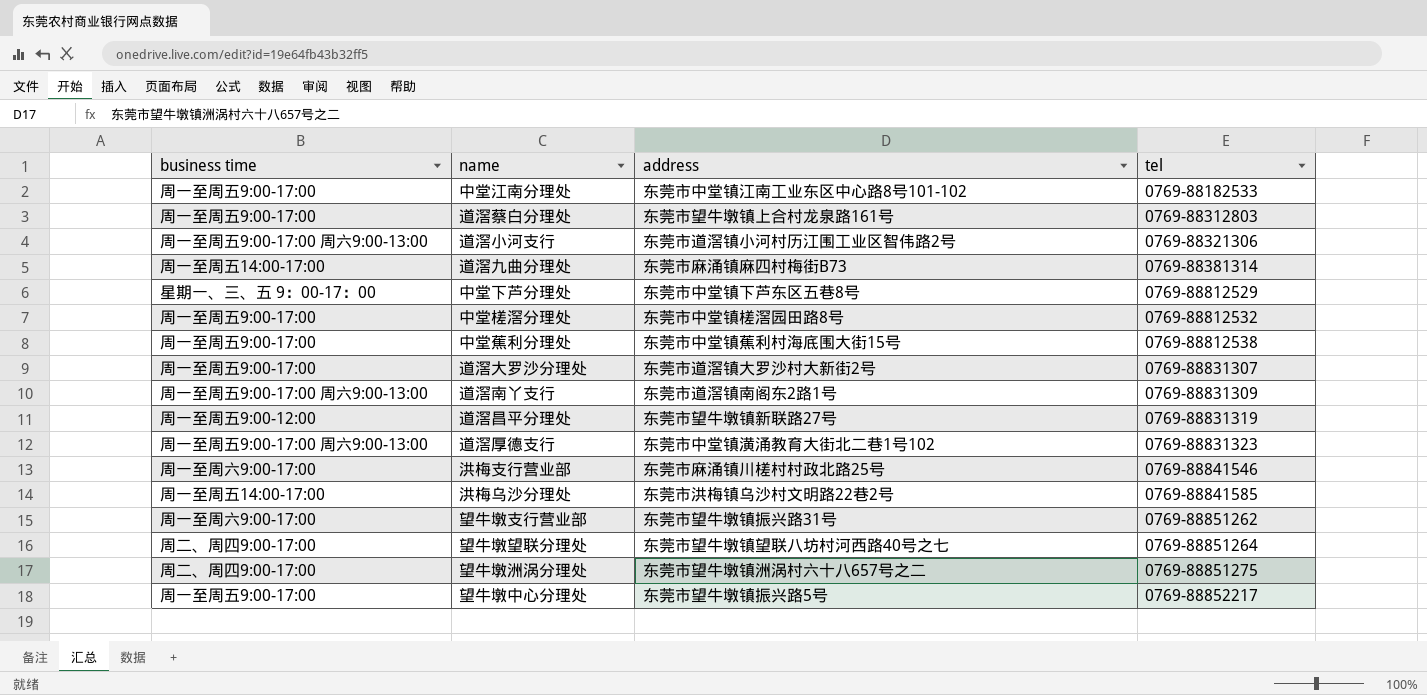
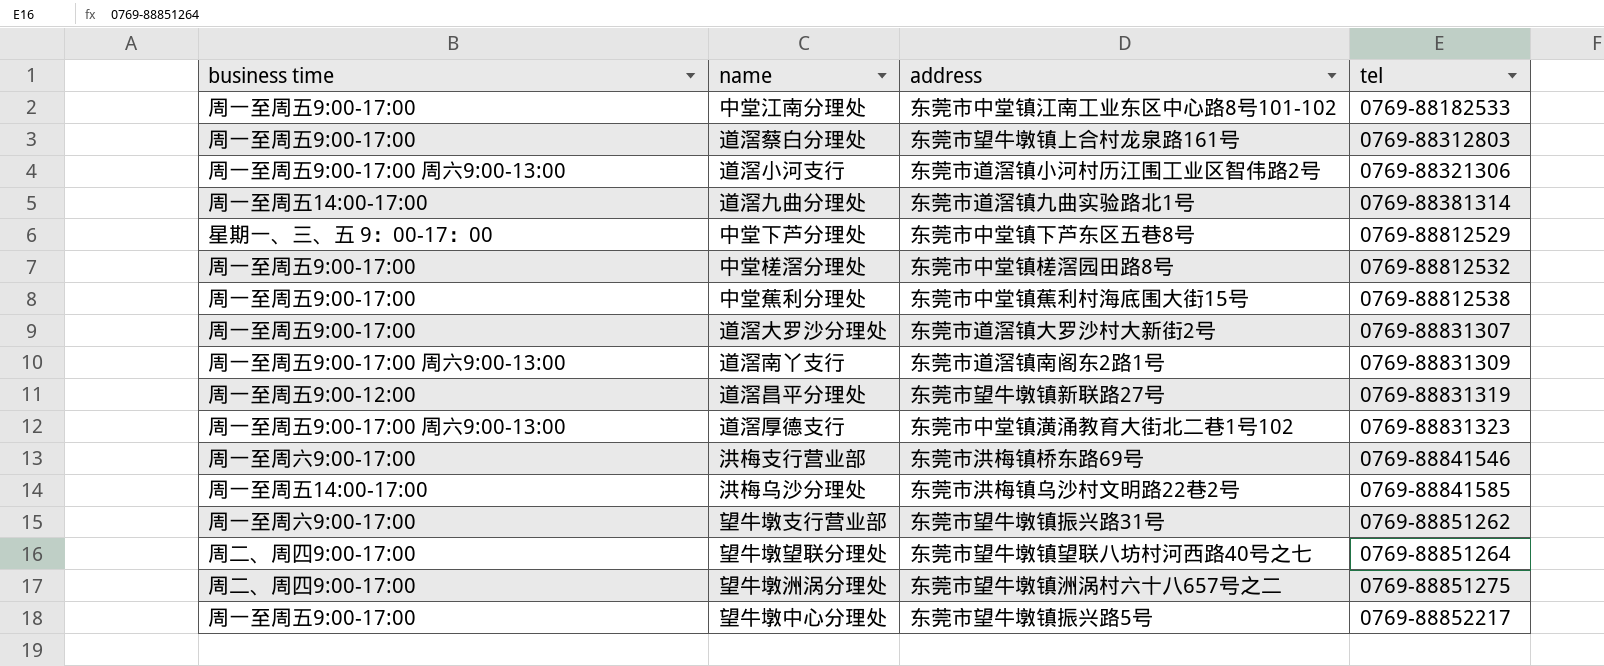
道滘九曲分理处 | address: 东莞市麻涌镇麻四村梅街B73 -> 东莞市道滘镇九曲实验路北1号
洪梅支行营业部 | address: 东莞市麻涌镇川槎村村政北路25号 -> 东莞市洪梅镇桥东路69号

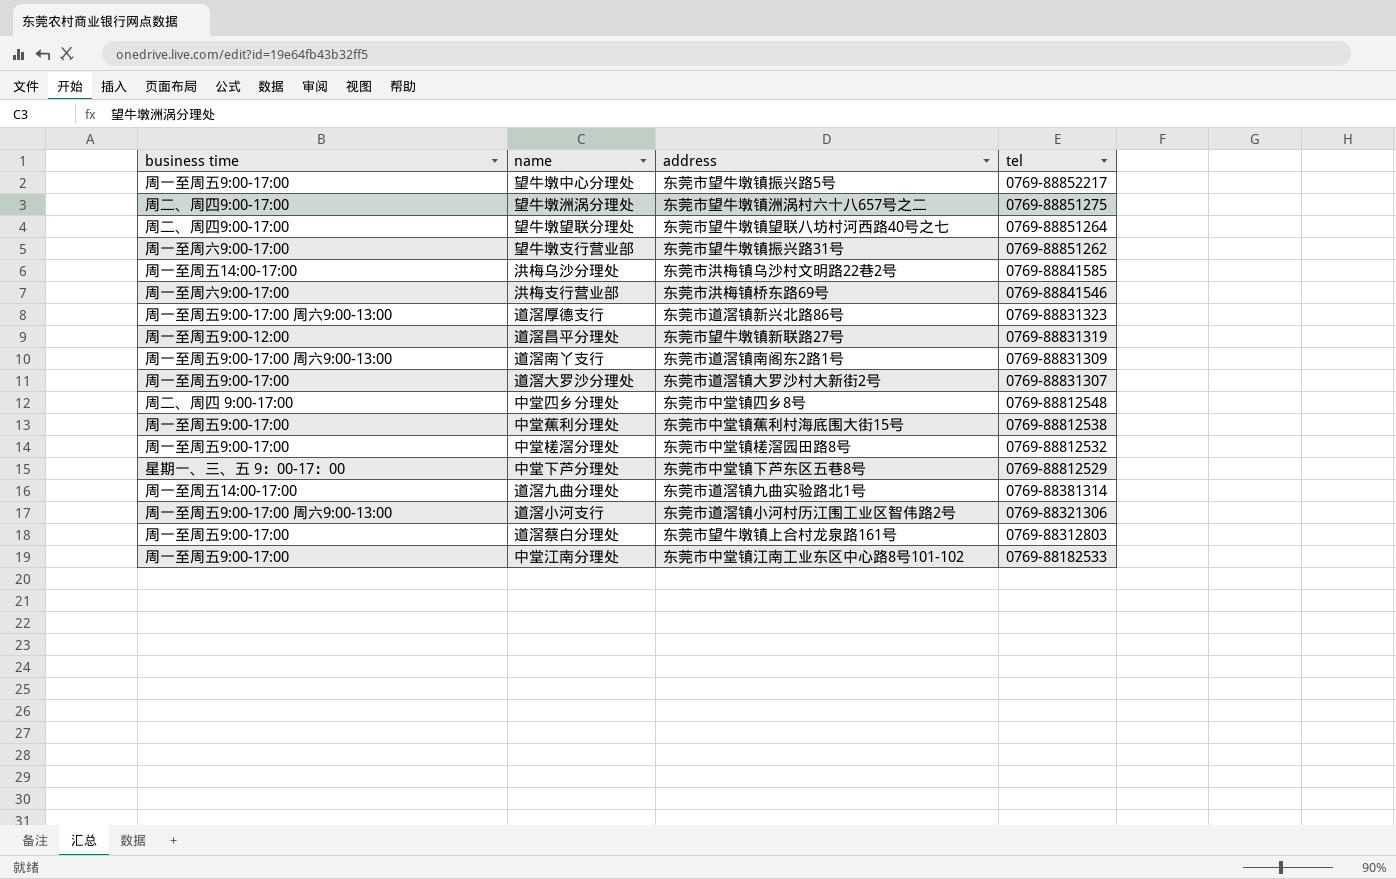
row order: tel ascending -> tel descending
道滘厚德支行 | address: 东莞市中堂镇潢涌教育大街北二巷1号102 -> 东莞市道滘镇新兴北路86号
row 中堂四乡分理处: none -> 周二、周四 9:00-17:00 | 东莞市中堂镇四乡8号 | 0769-88812548

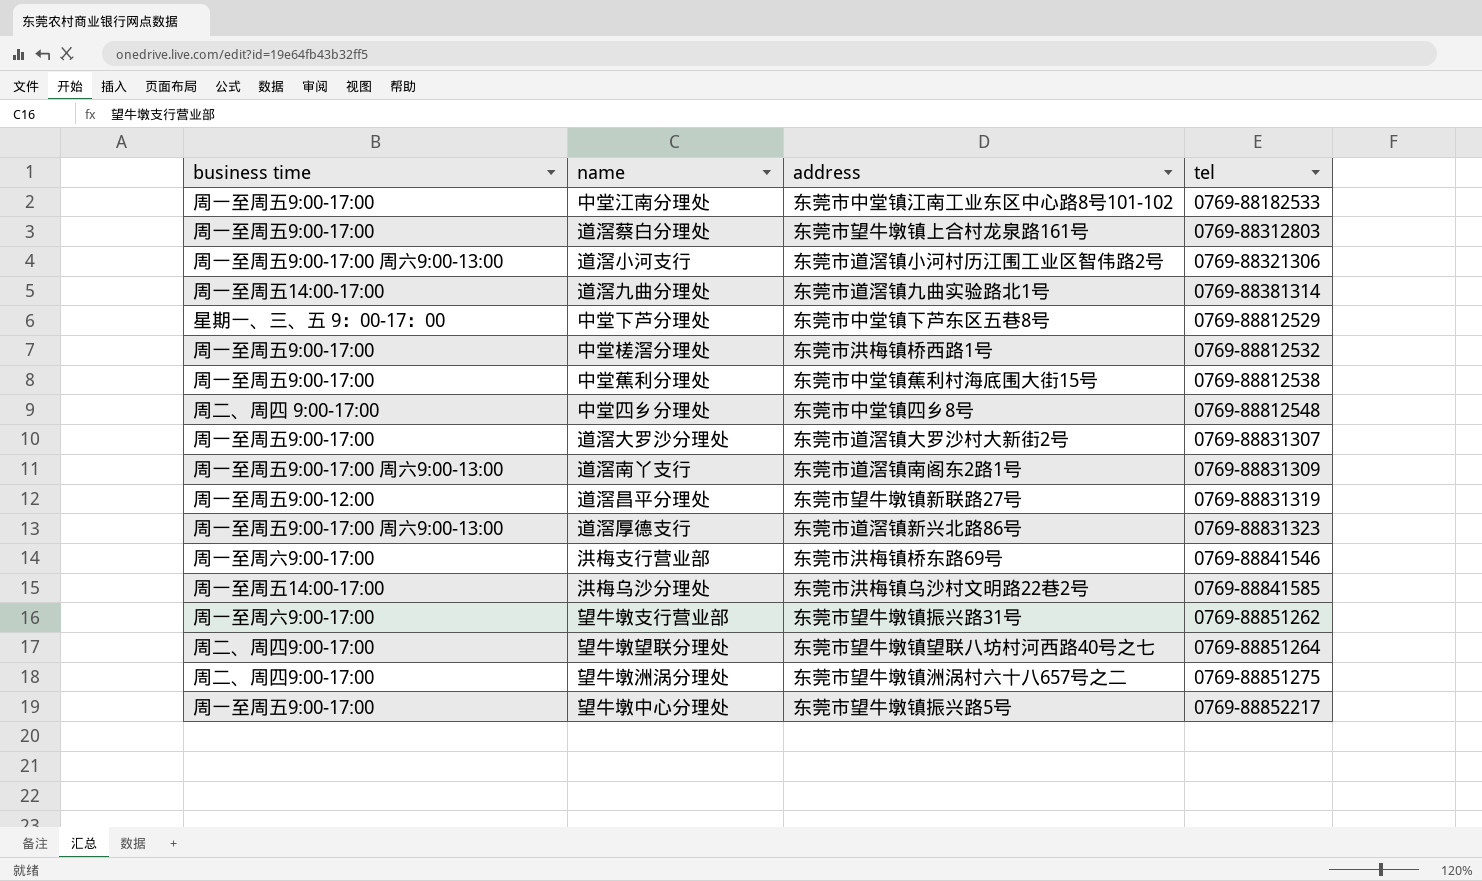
row order: tel descending -> tel ascending
中堂槎滘分理处 | address: 东莞市中堂镇槎滘园田路8号 -> 东莞市洪梅镇桥西路1号

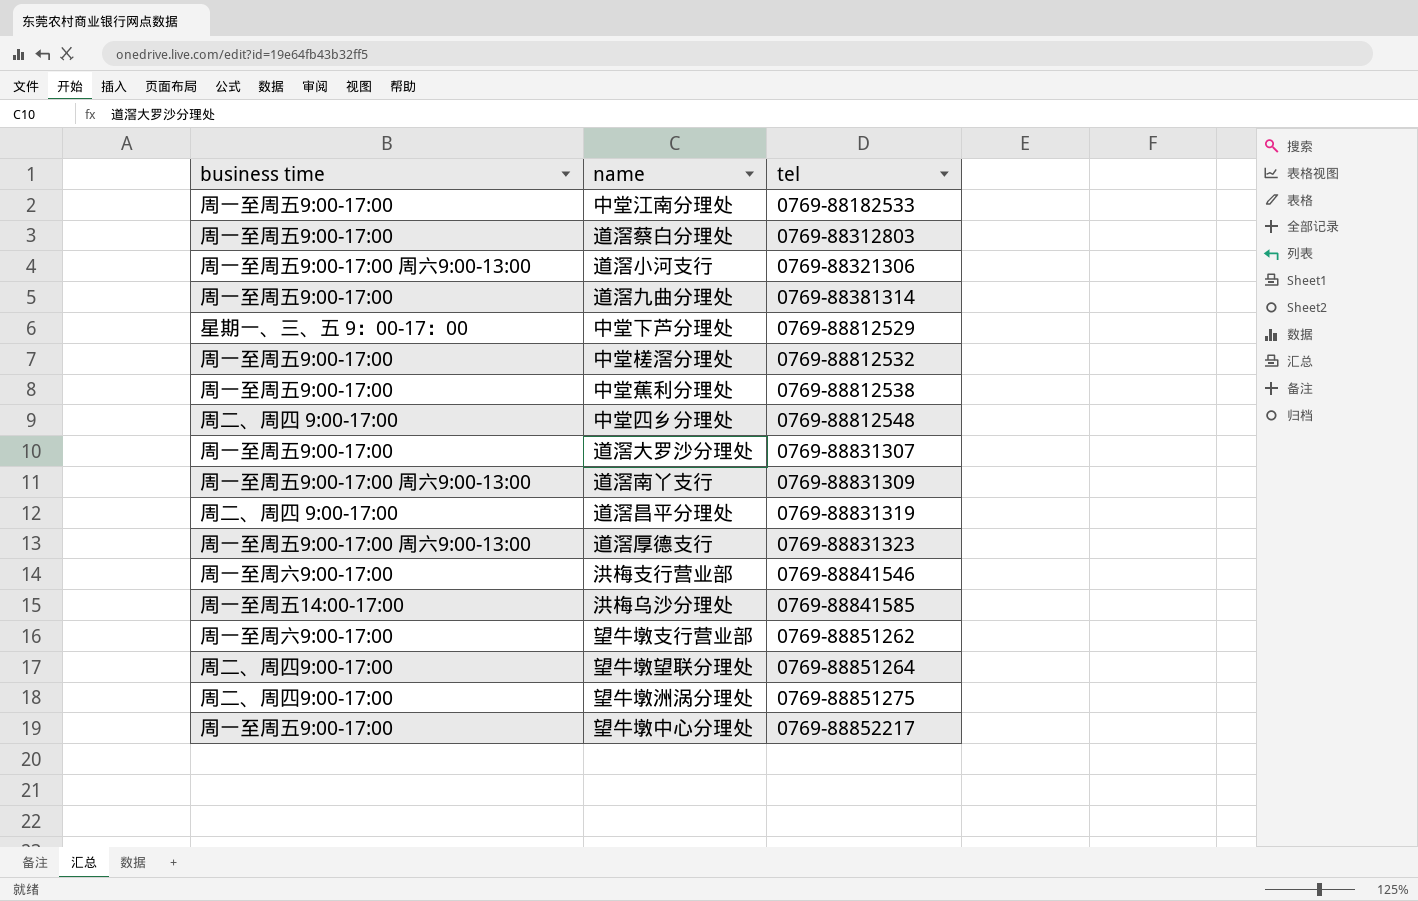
column address | position: 3 -> none
道滘九曲分理处 | business time: 周一至周五14:00-17:00 -> 周一至周五9:00-17:00
道滘昌平分理处 | business time: 周一至周五9:00-12:00 -> 周二、周四 9:00-17:00

